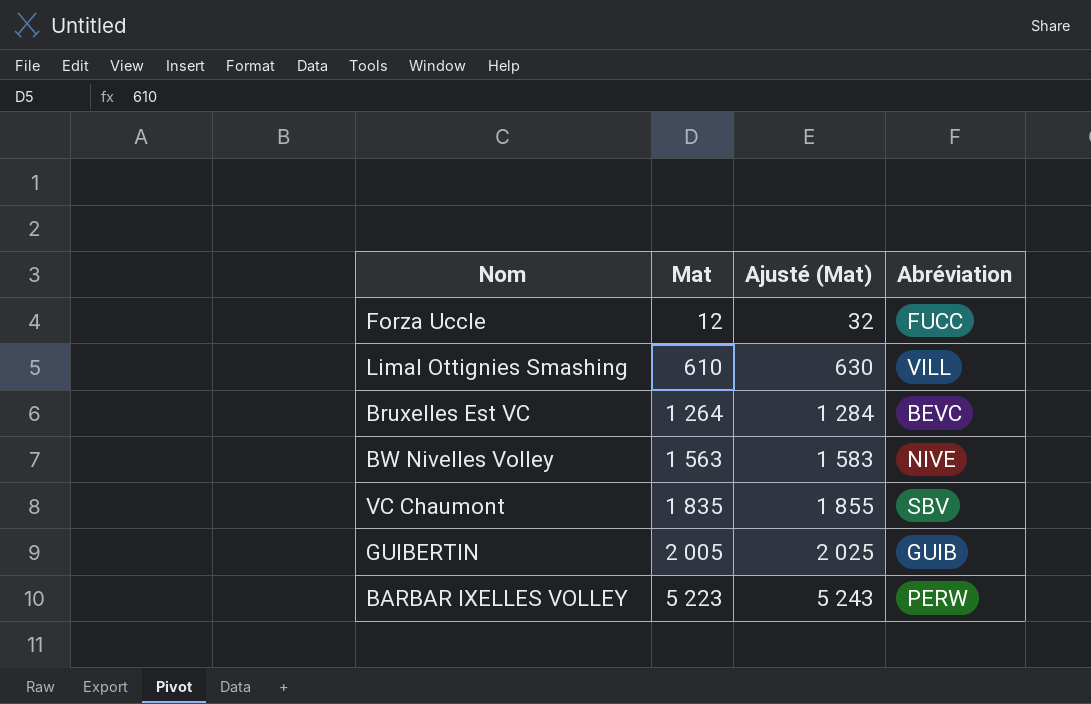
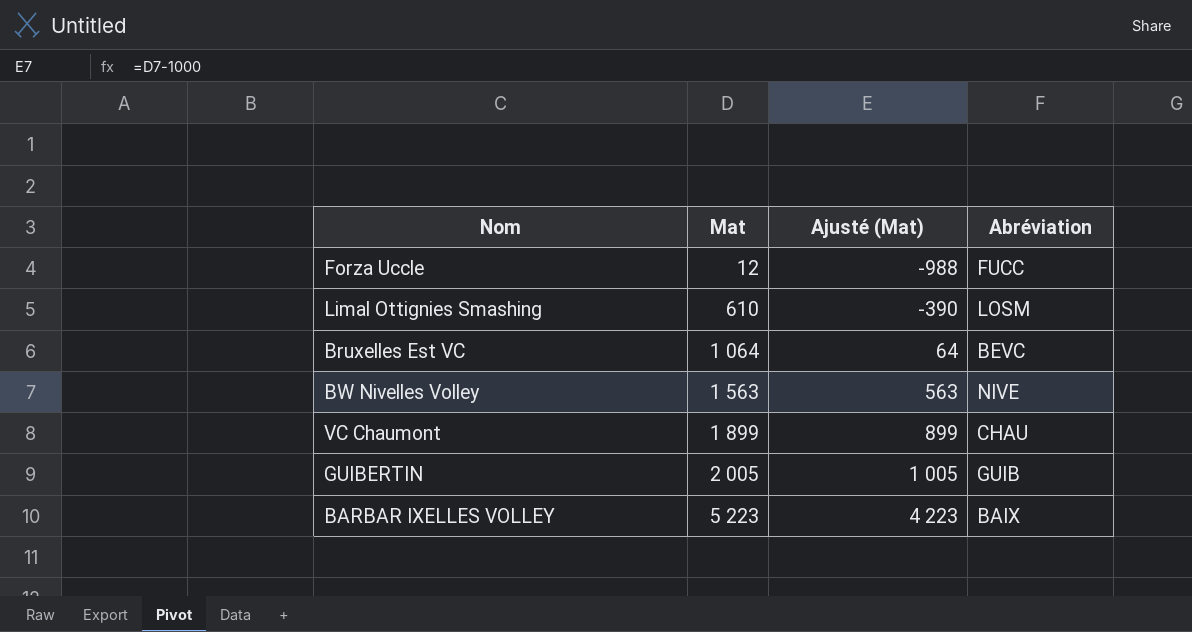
column Ajusté (Mat) | formula: [Mat] + 20 -> [Mat] - 1000
Limal Ottignies Smashing | Abréviation: VILL -> LOSM
Bruxelles Est VC | Mat: 1 264 -> 1 064
VC Chaumont | Mat: 1 835 -> 1 899
VC Chaumont | Abréviation: SBV -> CHAU
BARBAR IXELLES VOLLEY | Abréviation: PERW -> BAIX

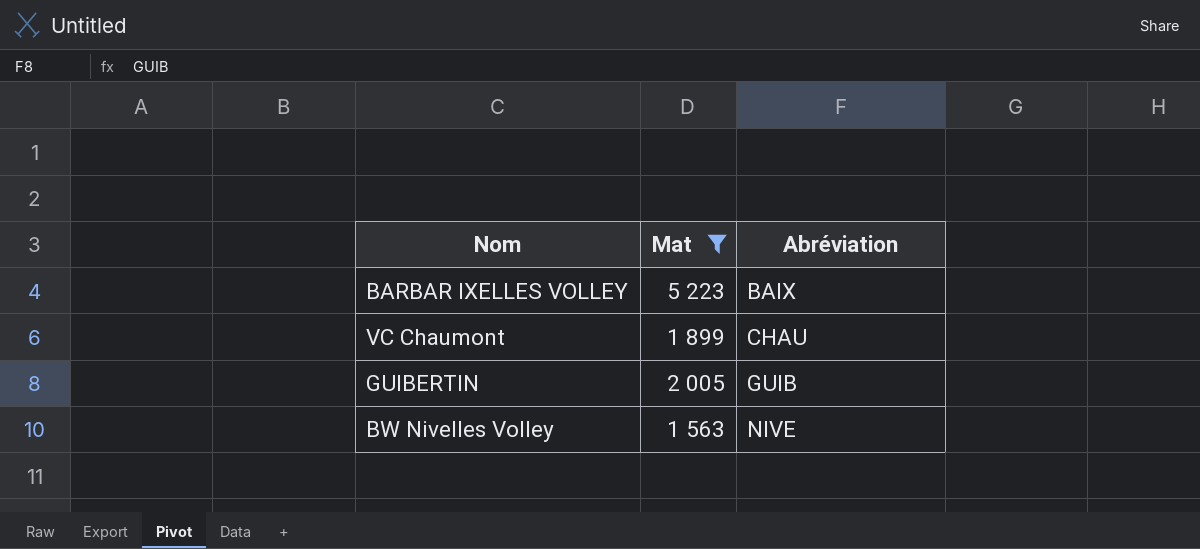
filter: none -> Mat >= 1 563
row order: Mat ascending -> Abréviation ascending
column Ajusté (Mat) | formula: [Mat] - 1000 -> none

